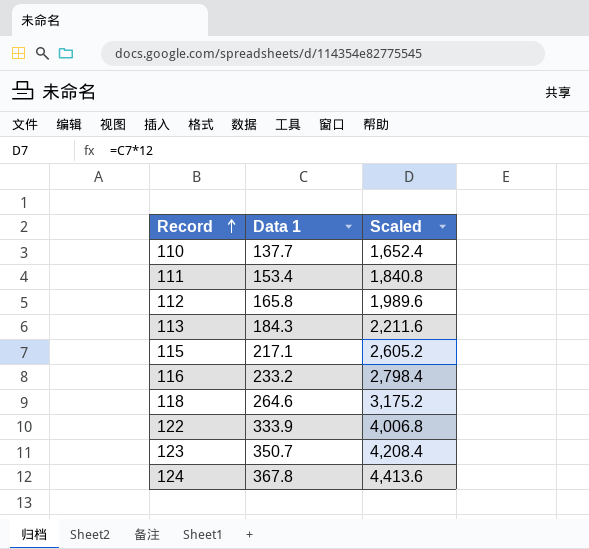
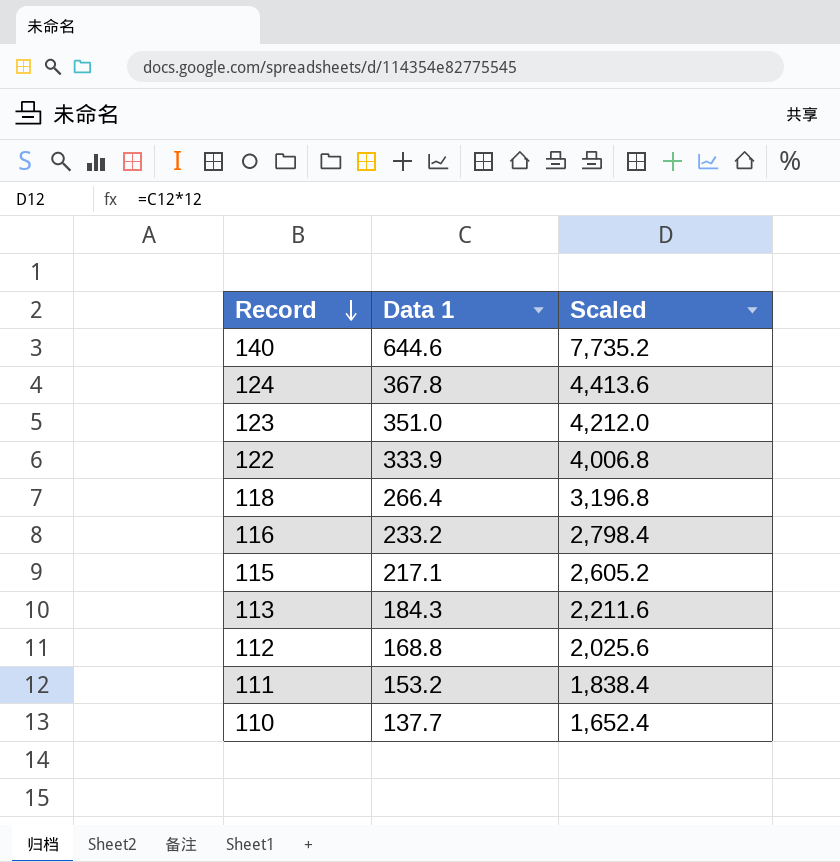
row order: Record ascending -> Record descending
row 140: none -> 644.6 | 7,735.2
123 | Data 1: 350.7 -> 351.0
123 | Scaled: 4,208.4 -> 4,212.0
118 | Data 1: 264.6 -> 266.4
118 | Scaled: 3,175.2 -> 3,196.8
112 | Data 1: 165.8 -> 168.8
112 | Scaled: 1,989.6 -> 2,025.6
111 | Data 1: 153.4 -> 153.2
111 | Scaled: 1,840.8 -> 1,838.4

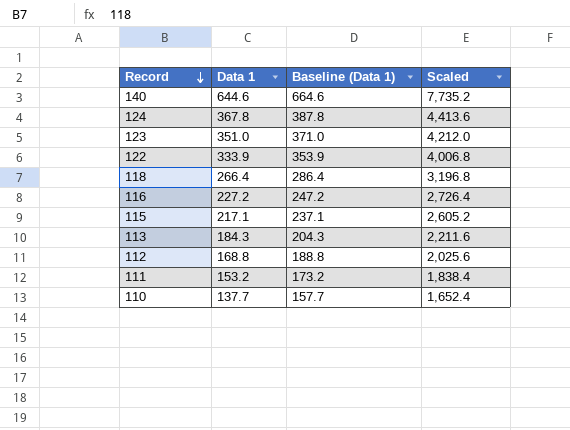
column Baseline (Data 1) | formula: none -> [Data 1] + 20
116 | Data 1: 233.2 -> 227.2
116 | Scaled: 2,798.4 -> 2,726.4

